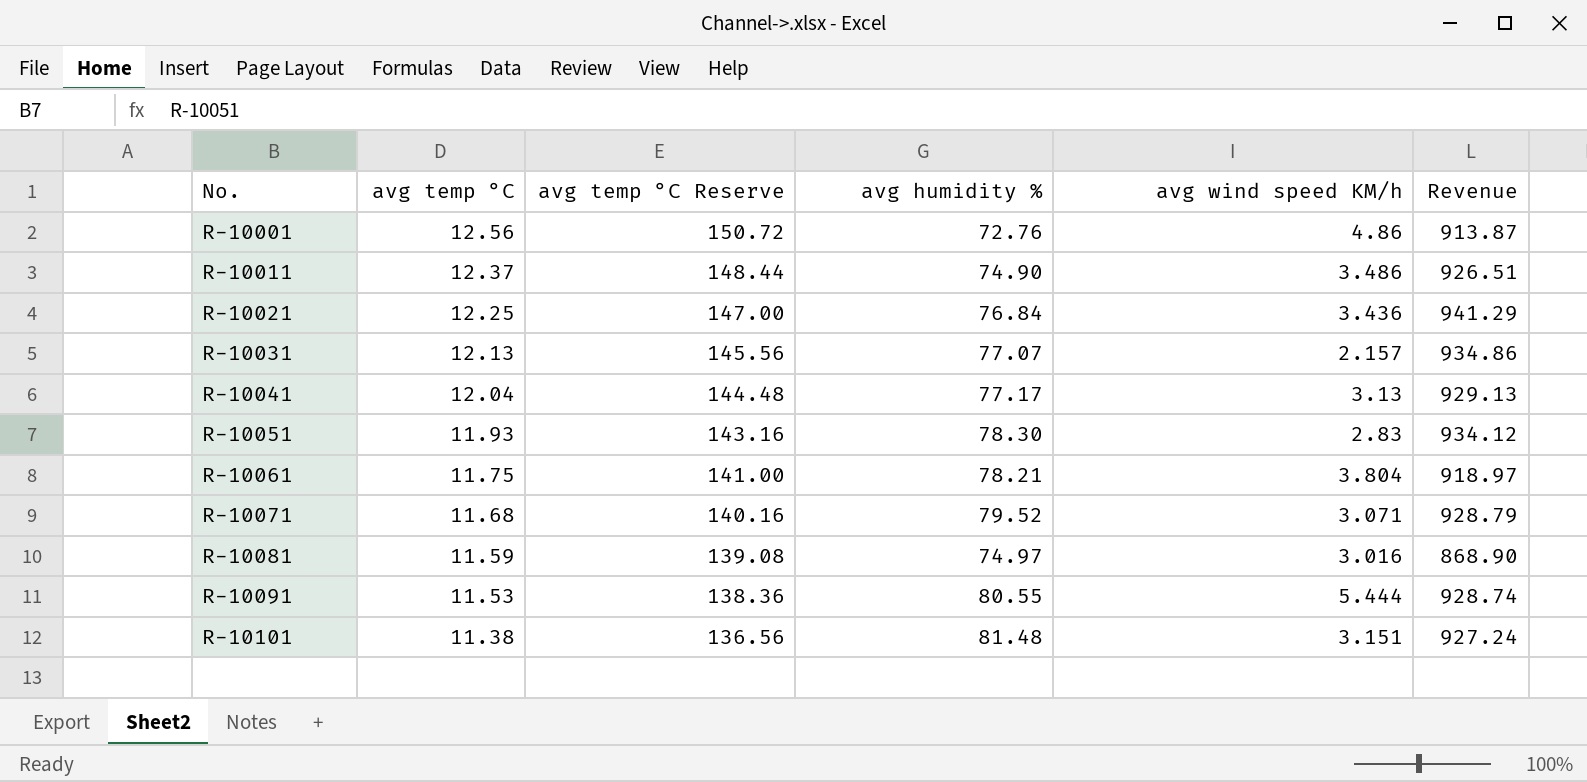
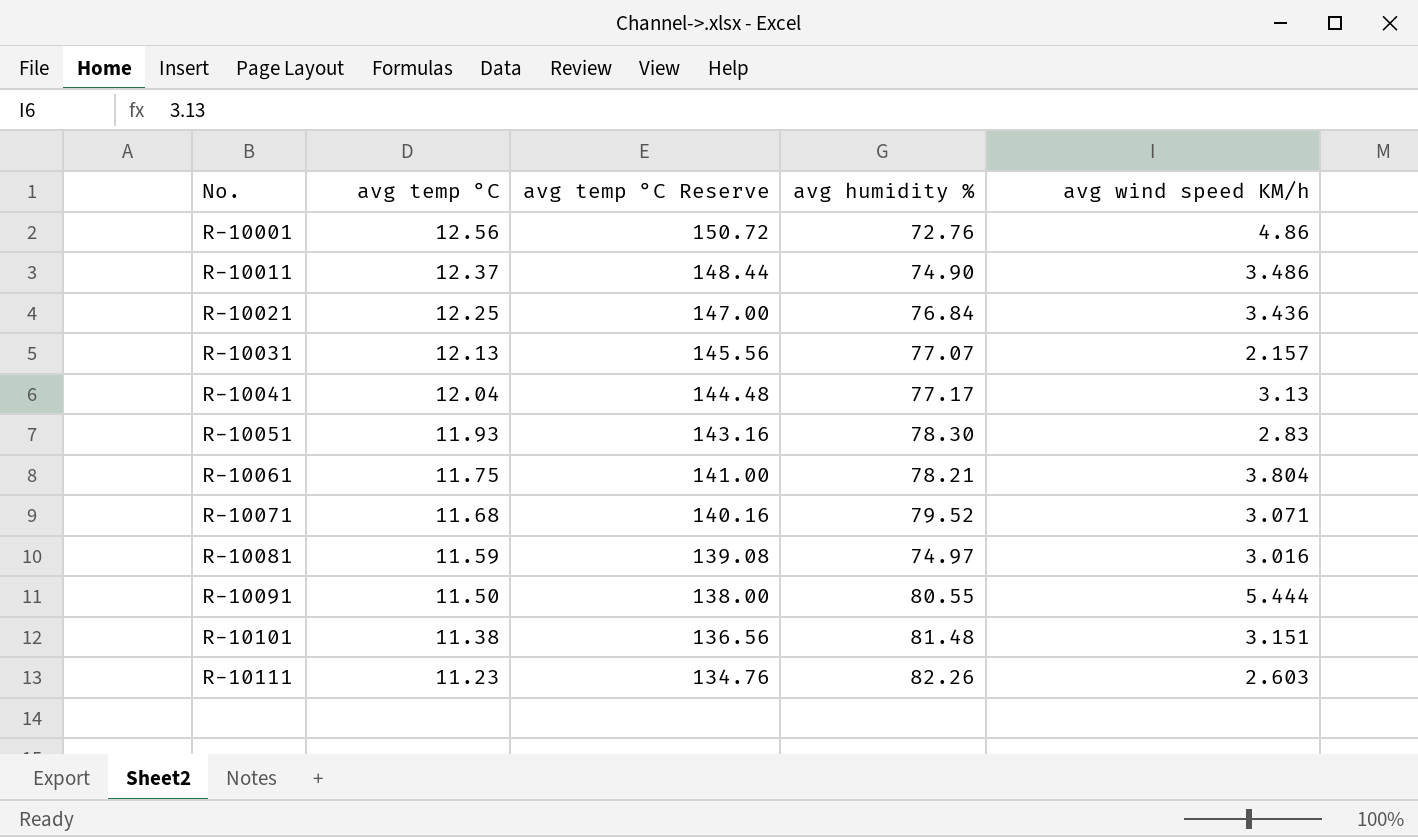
column Revenue | formula: [avg temp °C] * [avg humidity %] -> none
R-10091 | avg temp °C: 11.53 -> 11.50
R-10091 | avg temp °C Reserve: 138.36 -> 138.00
row R-10111: none -> 11.23 | 134.76 | 82.26 | 2.603

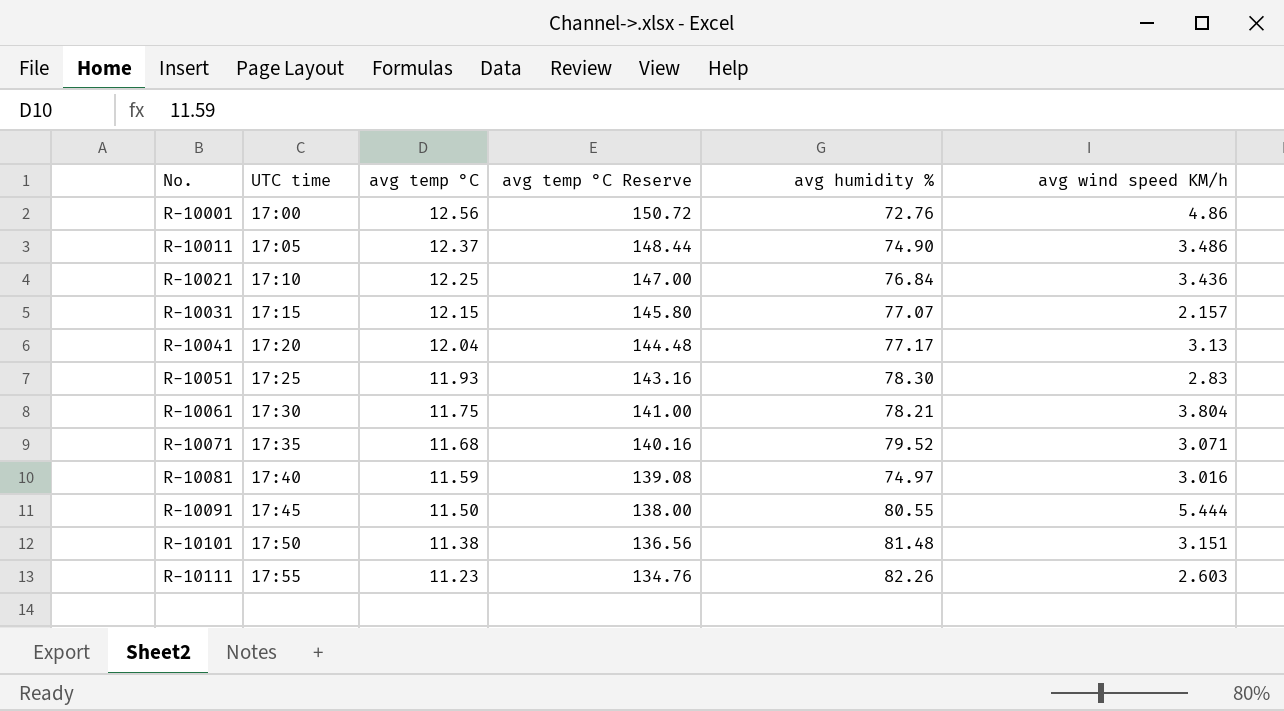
column UTC time | position: none -> 2
R-10031 | avg temp °C: 12.13 -> 12.15
R-10031 | avg temp °C Reserve: 145.56 -> 145.80

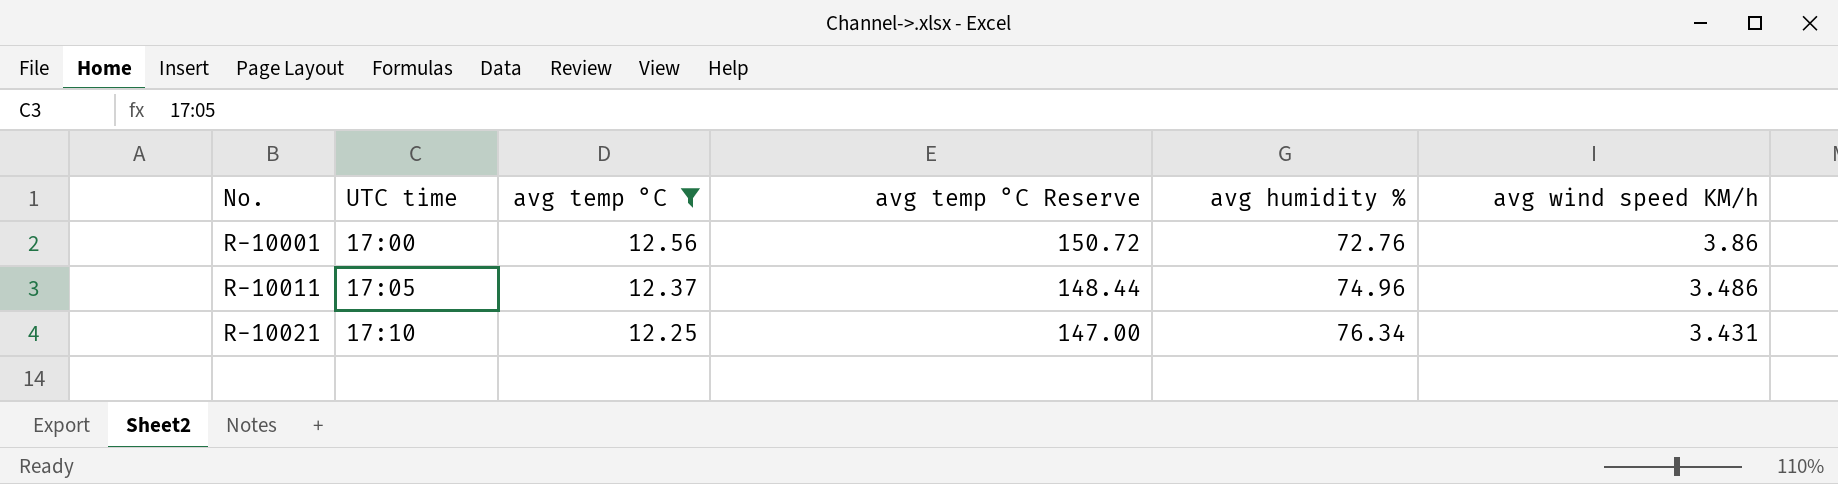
filter: none -> avg temp °C >= 12.25
R-10001 | avg wind speed KM/h: 4.86 -> 3.86
R-10011 | avg humidity %: 74.90 -> 74.96
R-10021 | avg humidity %: 76.84 -> 76.34
R-10021 | avg wind speed KM/h: 3.436 -> 3.431

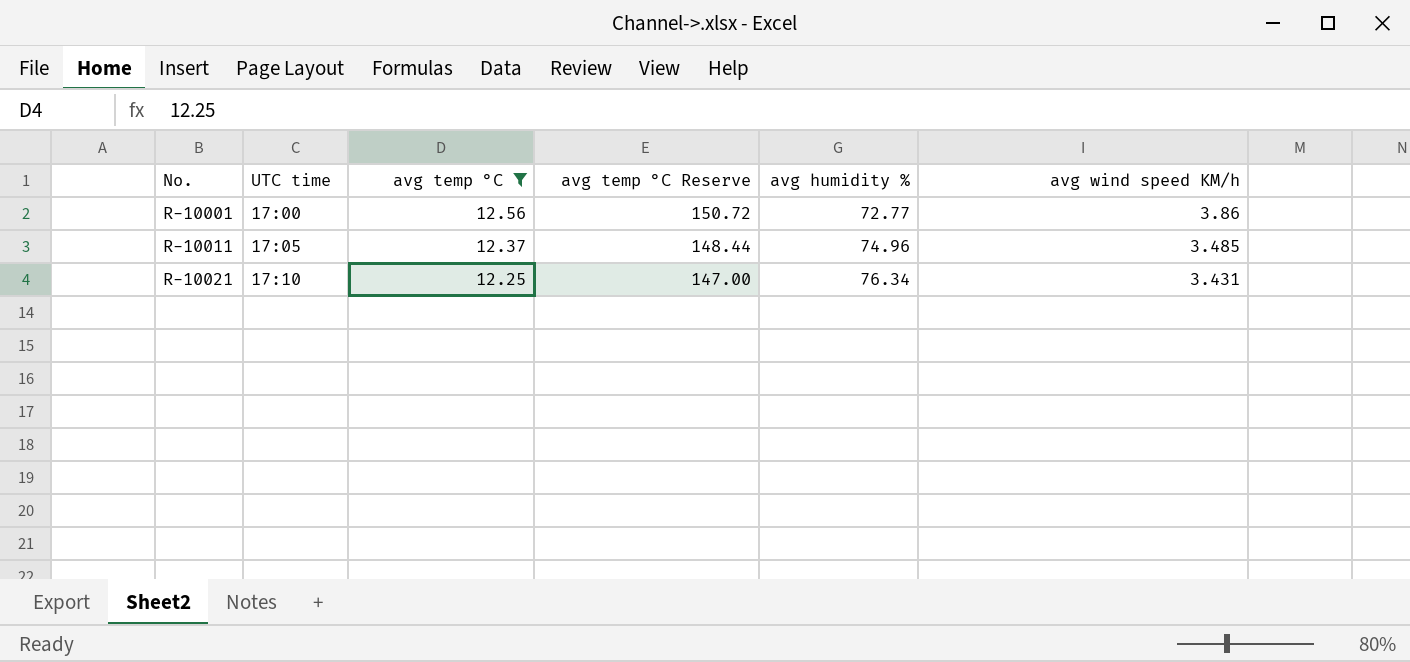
R-10001 | avg humidity %: 72.76 -> 72.77
R-10011 | avg wind speed KM/h: 3.486 -> 3.485

